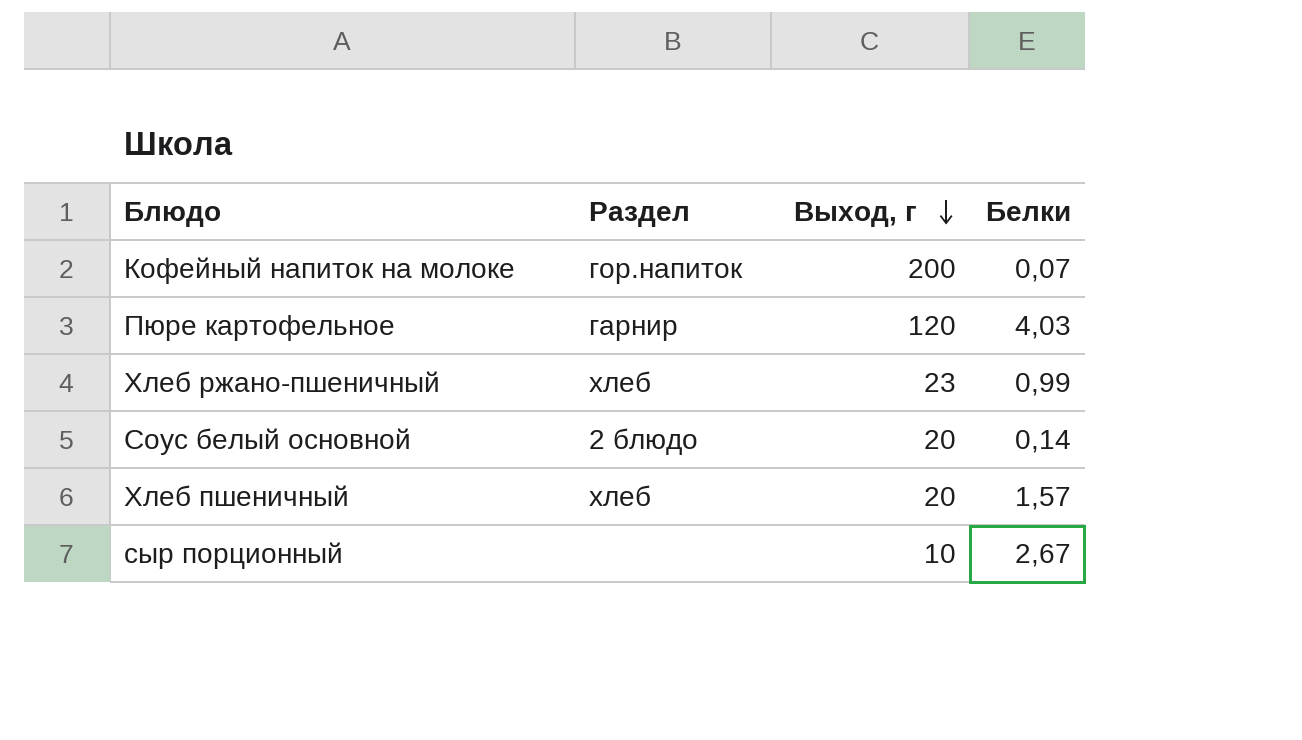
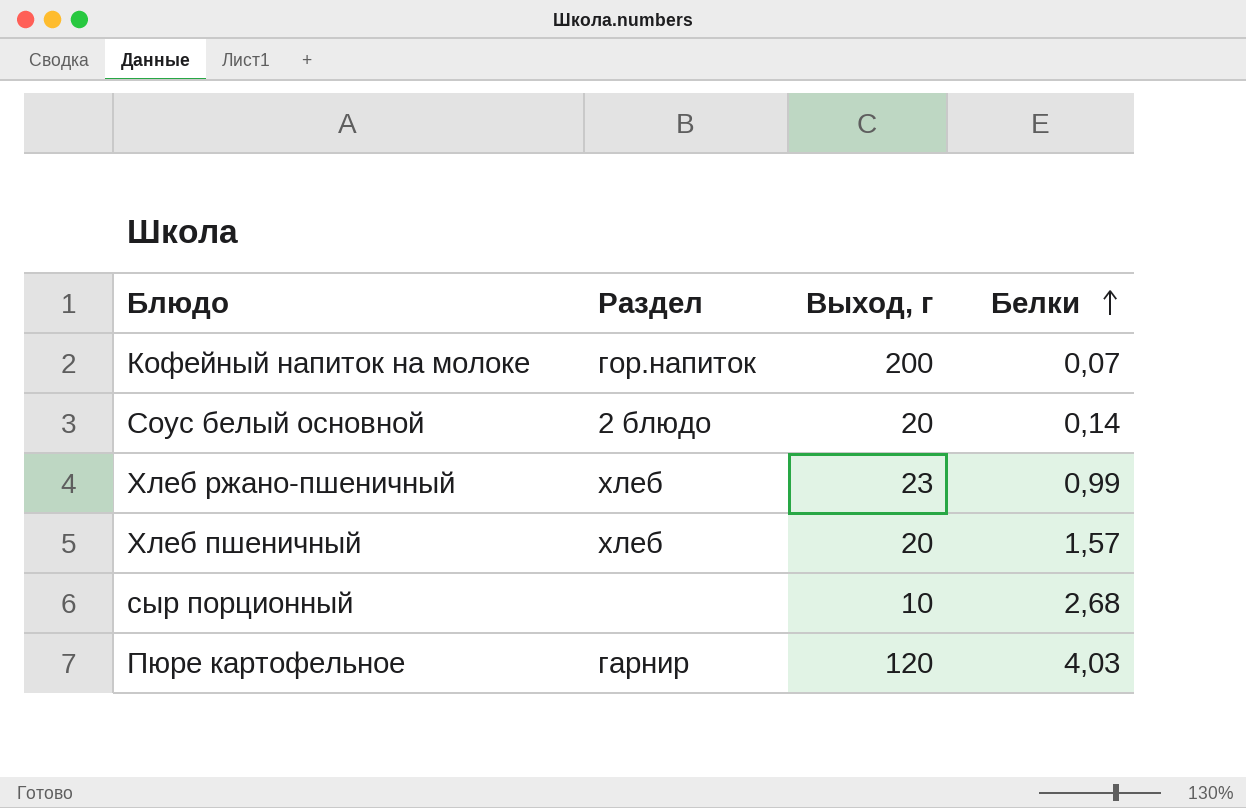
row order: Выход, г descending -> Белки ascending
сыр порционный | Белки: 2,67 -> 2,68

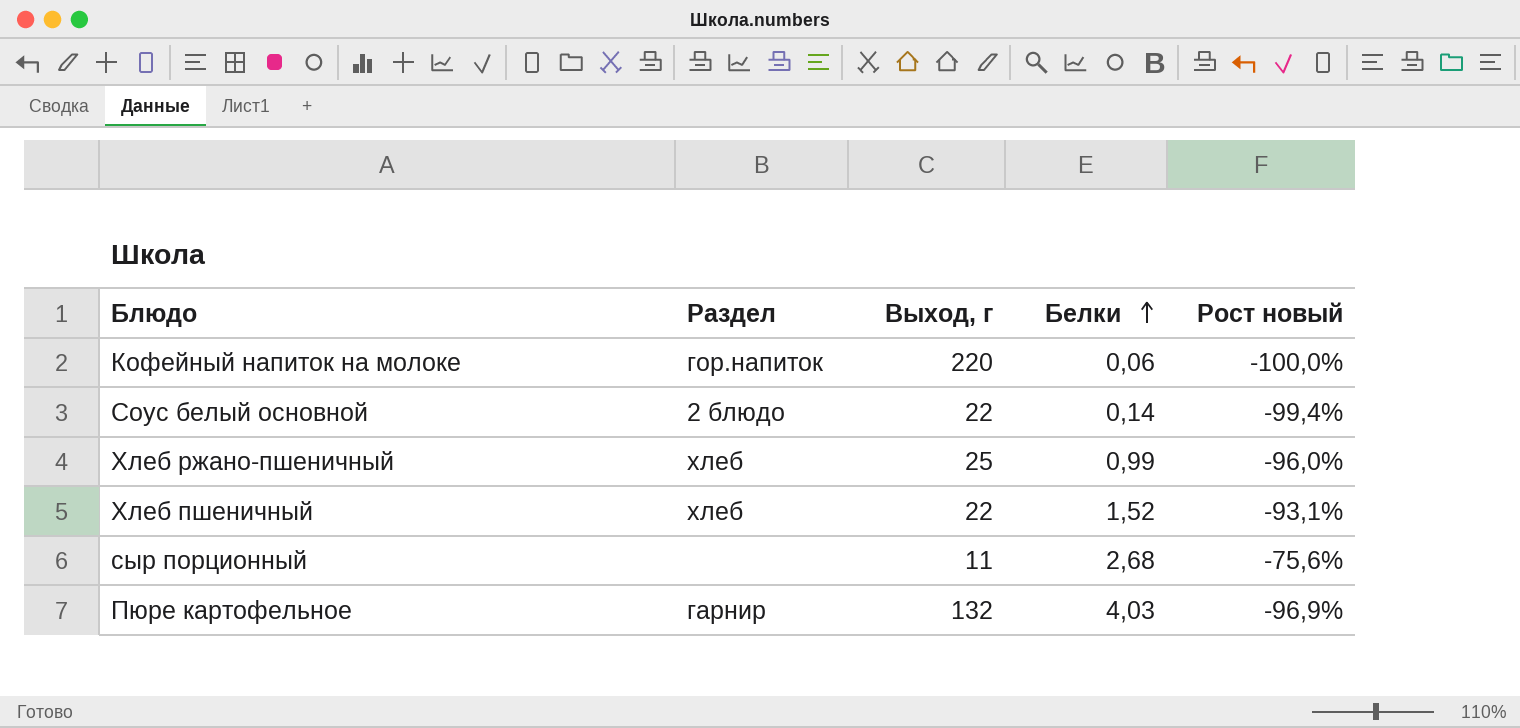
column Рост новый | formula: none -> ([Белки] - [Выход, г]) / [Выход, г]
Кофейный напиток на молоке | Выход, г: 200 -> 220
Кофейный напиток на молоке | Белки: 0,07 -> 0,06
Соус белый основной | Выход, г: 20 -> 22
Хлеб ржано-пшеничный | Выход, г: 23 -> 25
Хлеб пшеничный | Выход, г: 20 -> 22
Хлеб пшеничный | Белки: 1,57 -> 1,52
сыр порционный | Выход, г: 10 -> 11
Пюре картофельное | Выход, г: 120 -> 132

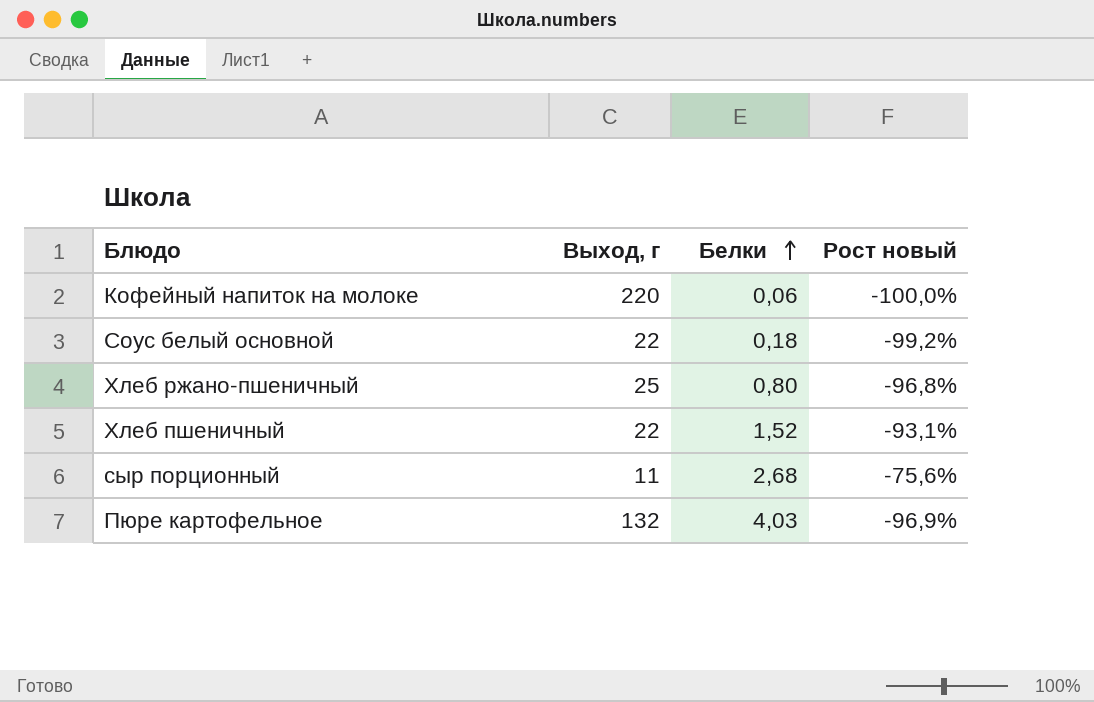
column Раздел | position: 2 -> none
Соус белый основной | Белки: 0,14 -> 0,18
Соус белый основной | Рост новый: -99,4% -> -99,2%
Хлеб ржано-пшеничный | Белки: 0,99 -> 0,80
Хлеб ржано-пшеничный | Рост новый: -96,0% -> -96,8%

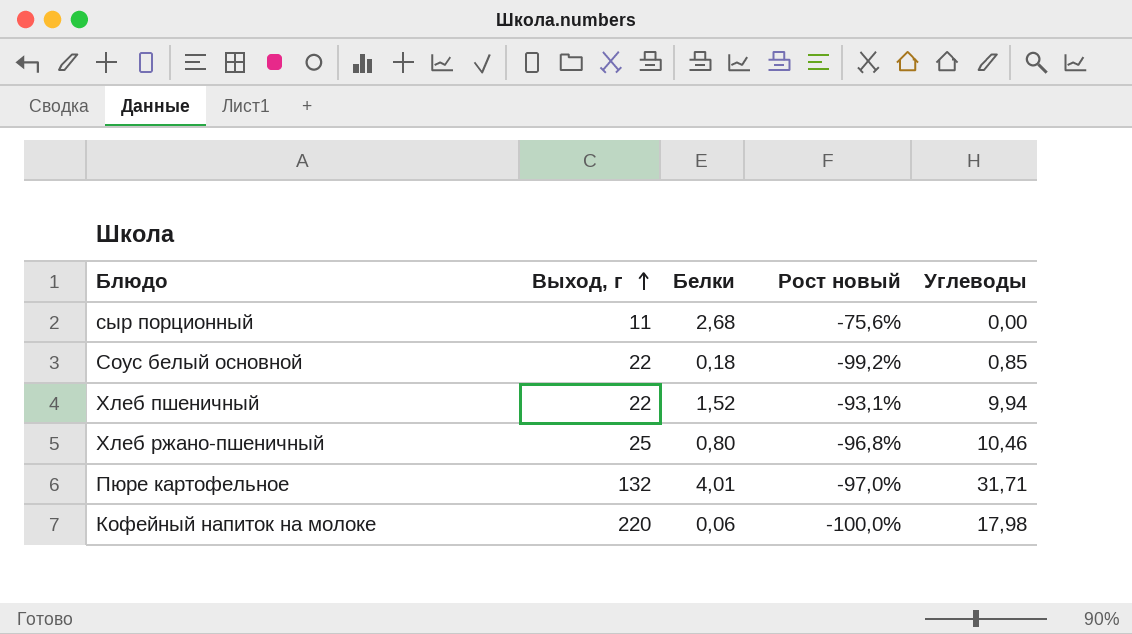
row order: Белки ascending -> Выход, г ascending
column Углеводы | position: none -> 5
Пюре картофельное | Белки: 4,03 -> 4,01
Пюре картофельное | Рост новый: -96,9% -> -97,0%

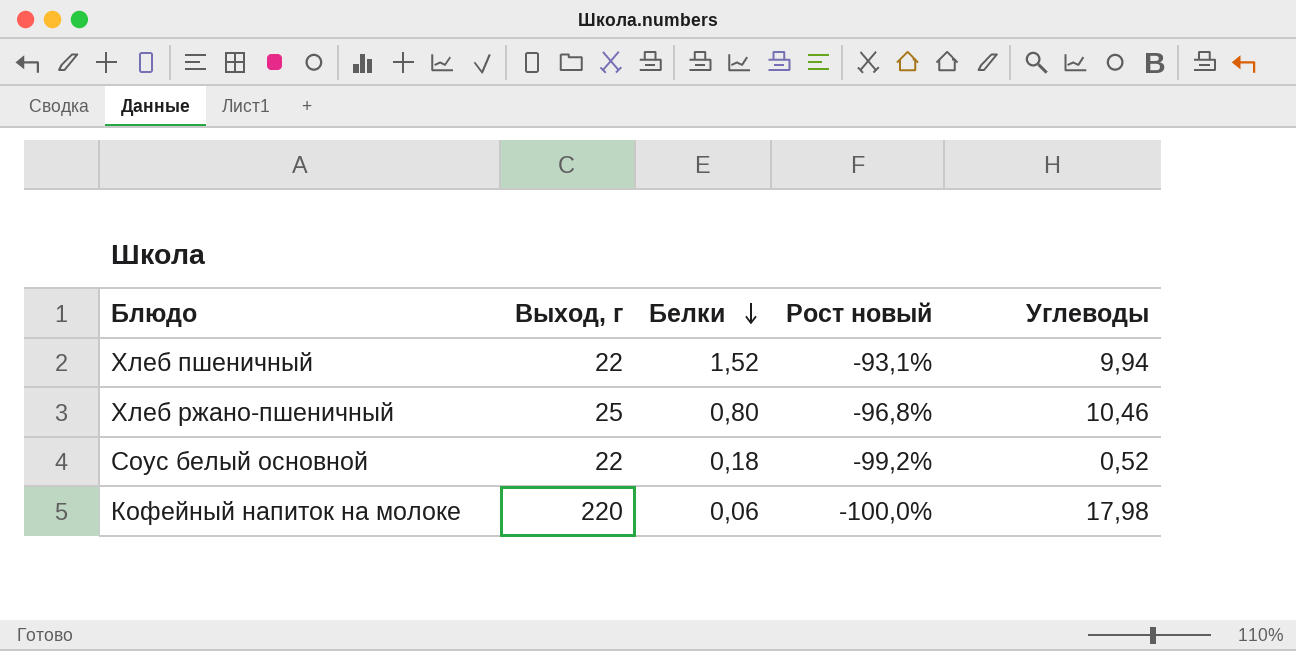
row order: Выход, г ascending -> Белки descending
row сыр порционный: 11 | 2,68 | -75,6% | 0,00 -> none
row Пюре картофельное: 132 | 4,01 | -97,0% | 31,71 -> none
Соус белый основной | Углеводы: 0,85 -> 0,52

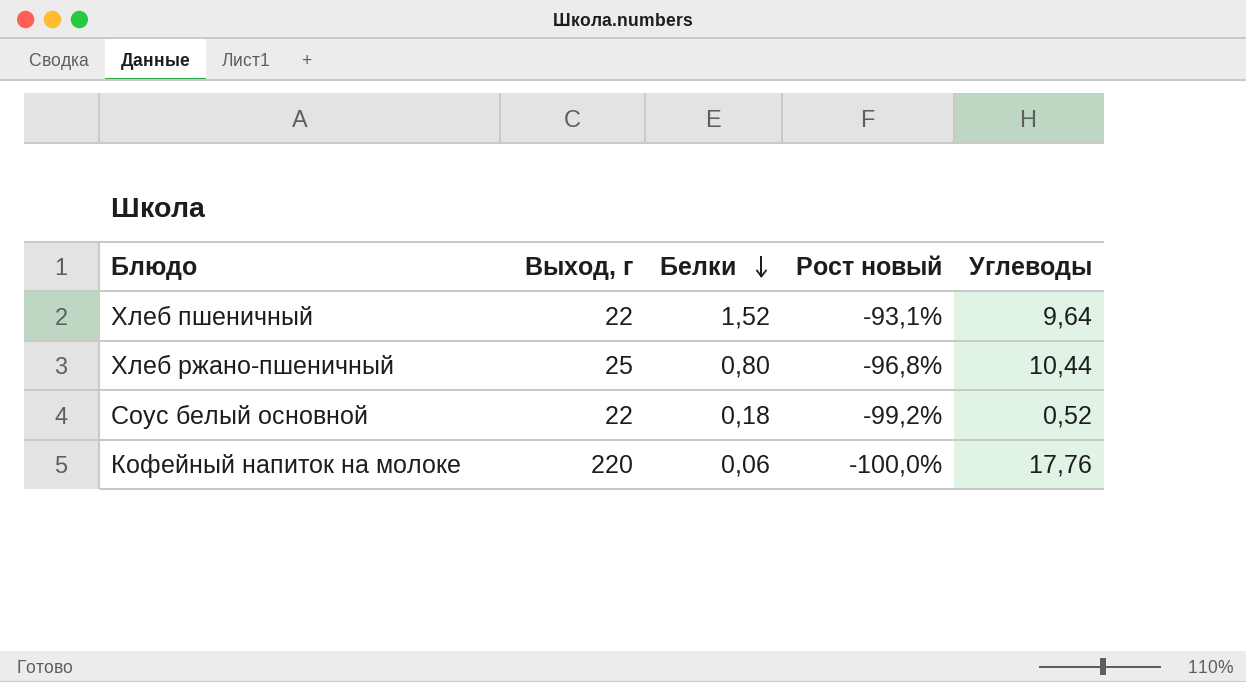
Хлеб пшеничный | Углеводы: 9,94 -> 9,64
Хлеб ржано-пшеничный | Углеводы: 10,46 -> 10,44
Кофейный напиток на молоке | Углеводы: 17,98 -> 17,76

